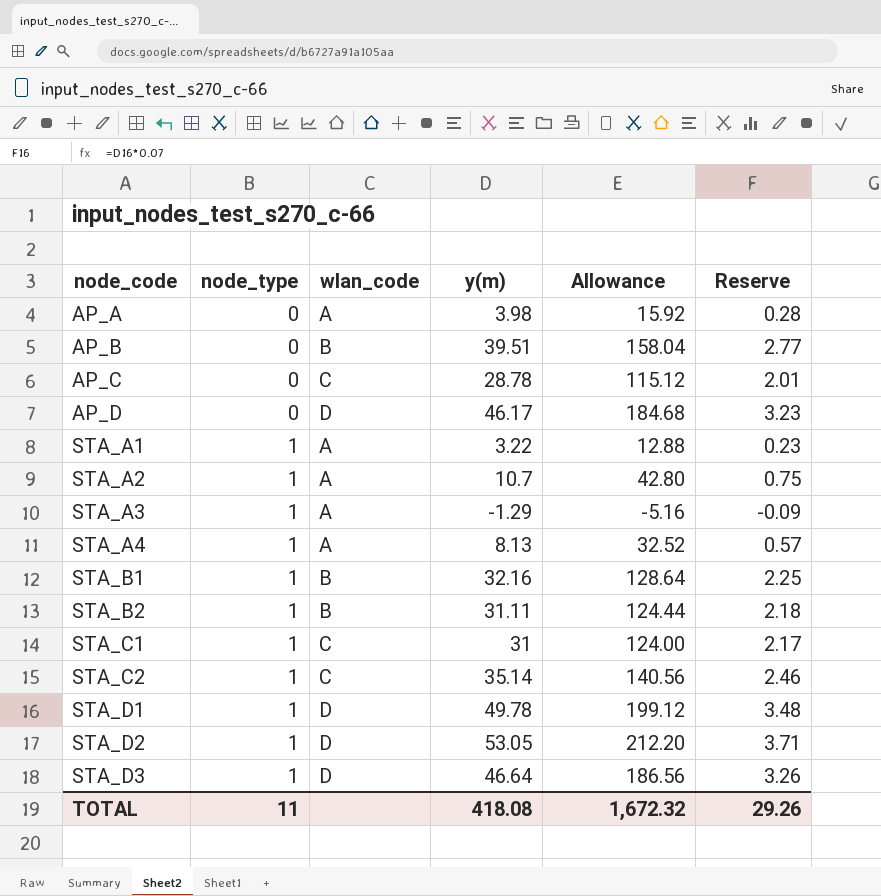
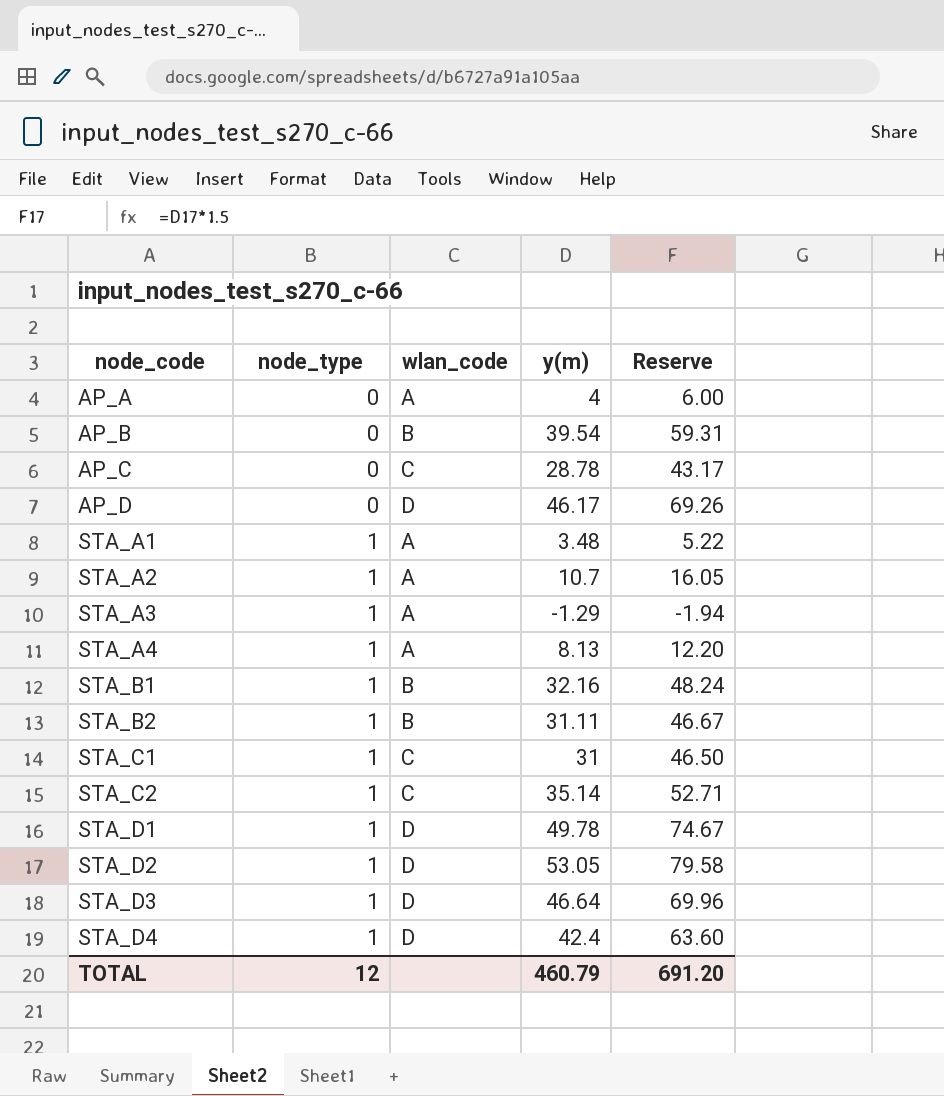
column Allowance | formula: [y(m)] * 4 -> none
column Reserve | formula: [y(m)] * 0.07 -> [y(m)] * 1.5
AP_A | y(m): 3.98 -> 4
AP_B | y(m): 39.51 -> 39.54
STA_A1 | y(m): 3.22 -> 3.48
row STA_D4: none -> 1 | D | 42.4 | 63.60
TOTAL | node_type: 11 -> 12
TOTAL | y(m): 418.08 -> 460.79
TOTAL | Reserve: 29.26 -> 691.20

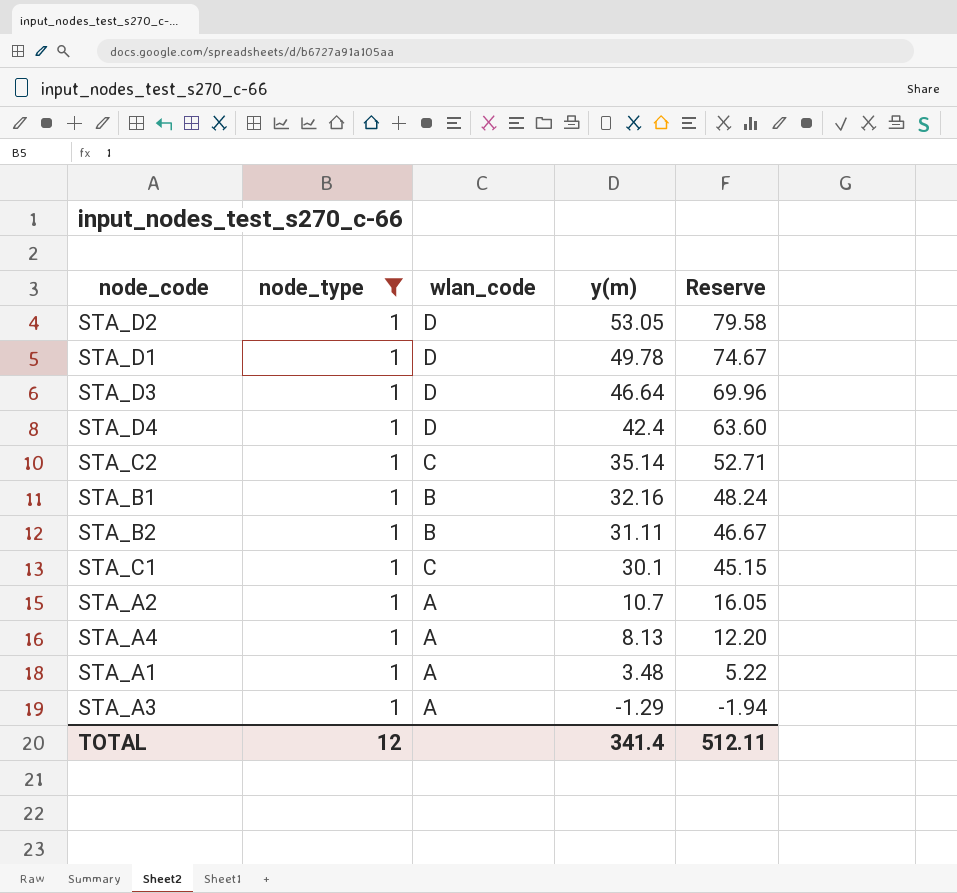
filter: none -> node_type = 1
row order: node_code ascending -> y(m) descending
STA_C1 | y(m): 31 -> 30.1
STA_C1 | Reserve: 46.50 -> 45.15
TOTAL | y(m): 460.79 -> 341.4
TOTAL | Reserve: 691.20 -> 512.11

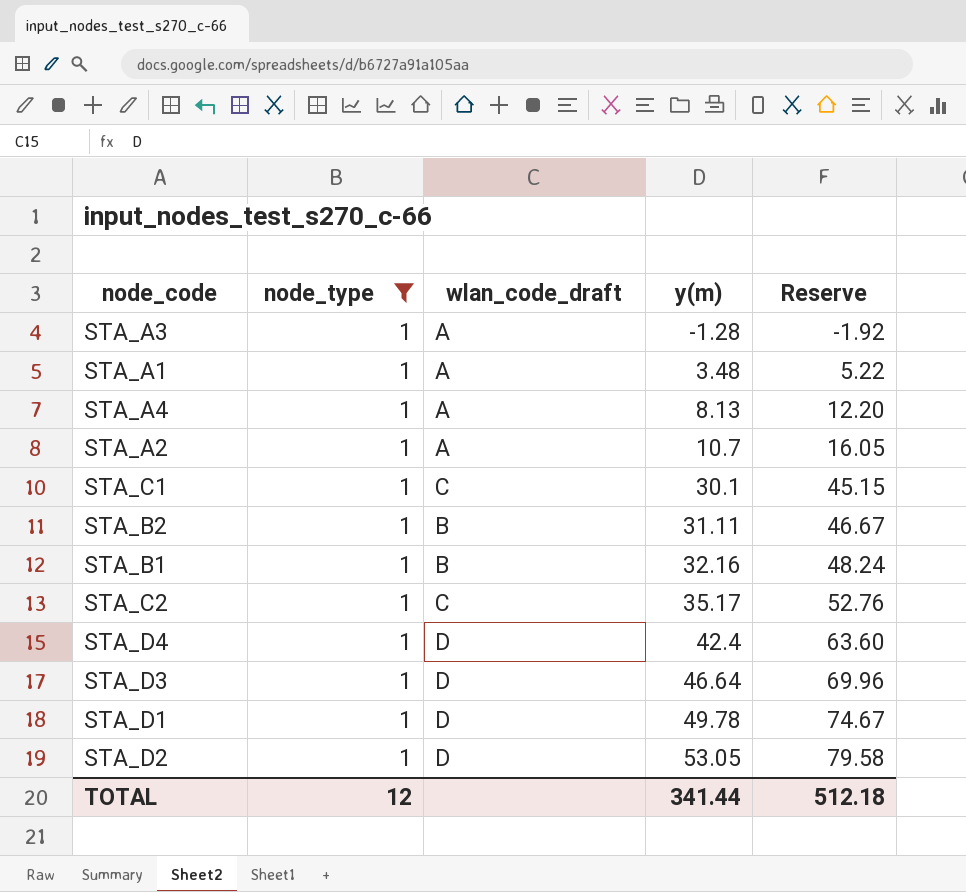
row order: y(m) descending -> y(m) ascending
column name: wlan_code -> wlan_code_draft
STA_A3 | y(m): -1.29 -> -1.28
STA_A3 | Reserve: -1.94 -> -1.92
STA_C2 | y(m): 35.14 -> 35.17
STA_C2 | Reserve: 52.71 -> 52.76
TOTAL | y(m): 341.4 -> 341.44
TOTAL | Reserve: 512.11 -> 512.18

